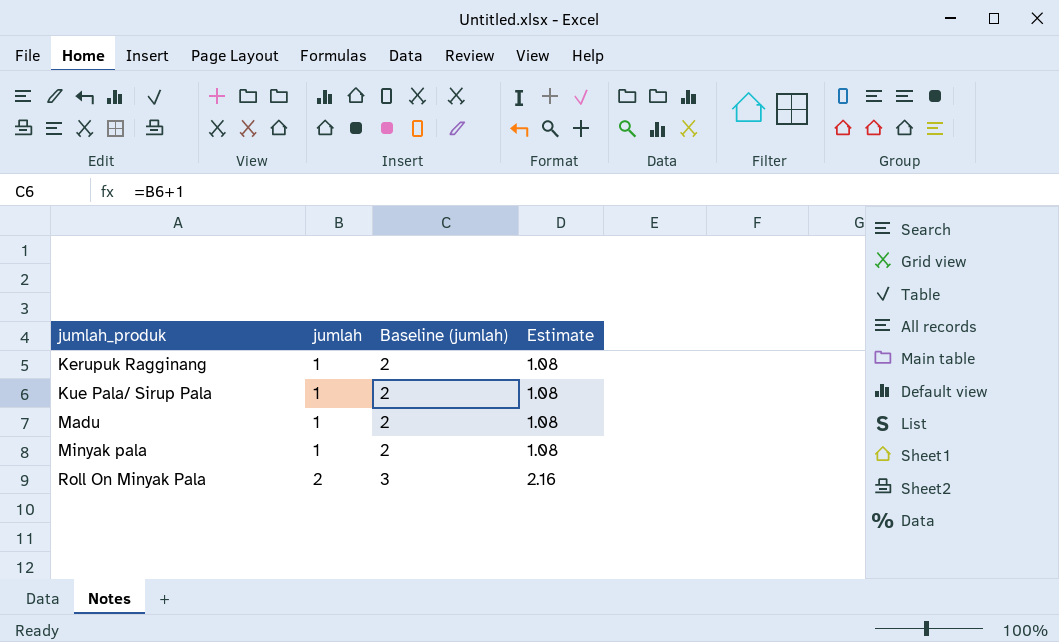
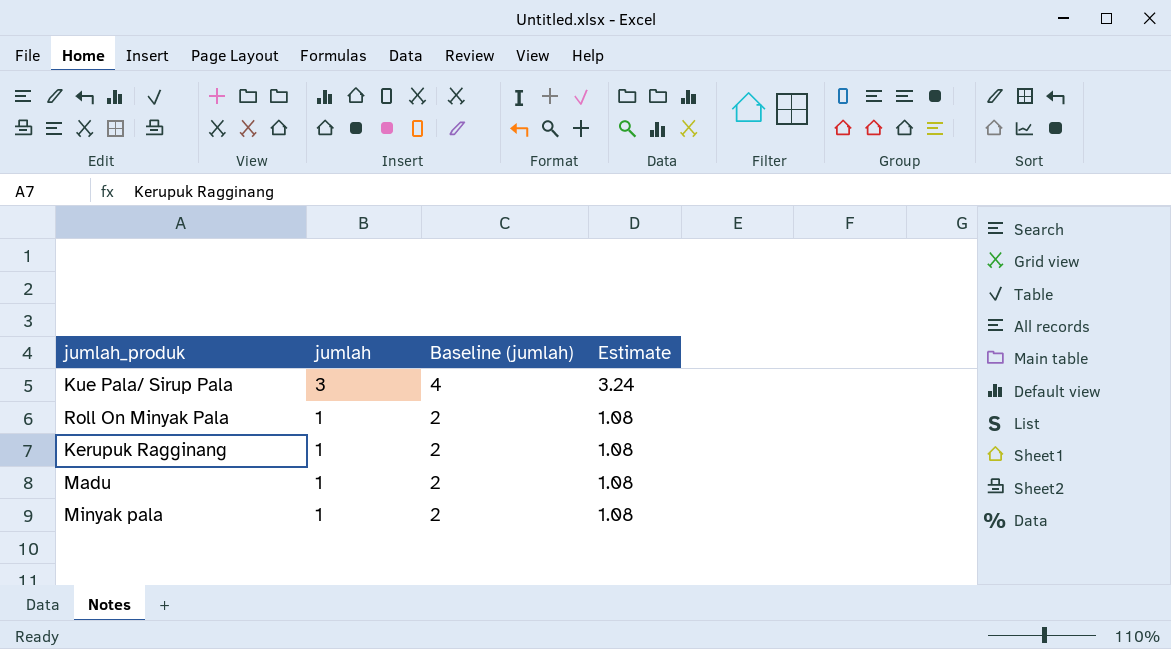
row order: jumlah_produk ascending -> jumlah descending
Kue Pala/ Sirup Pala | jumlah: 1 -> 3
Kue Pala/ Sirup Pala | Baseline (jumlah): 2 -> 4
Kue Pala/ Sirup Pala | Estimate: 1.08 -> 3.24
Roll On Minyak Pala | jumlah: 2 -> 1
Roll On Minyak Pala | Baseline (jumlah): 3 -> 2
Roll On Minyak Pala | Estimate: 2.16 -> 1.08

